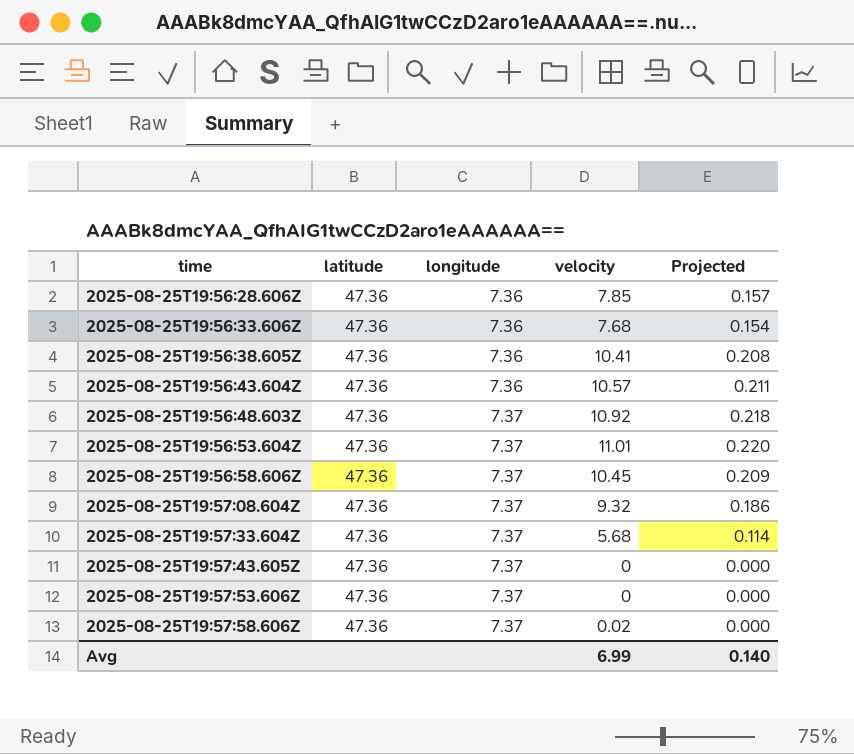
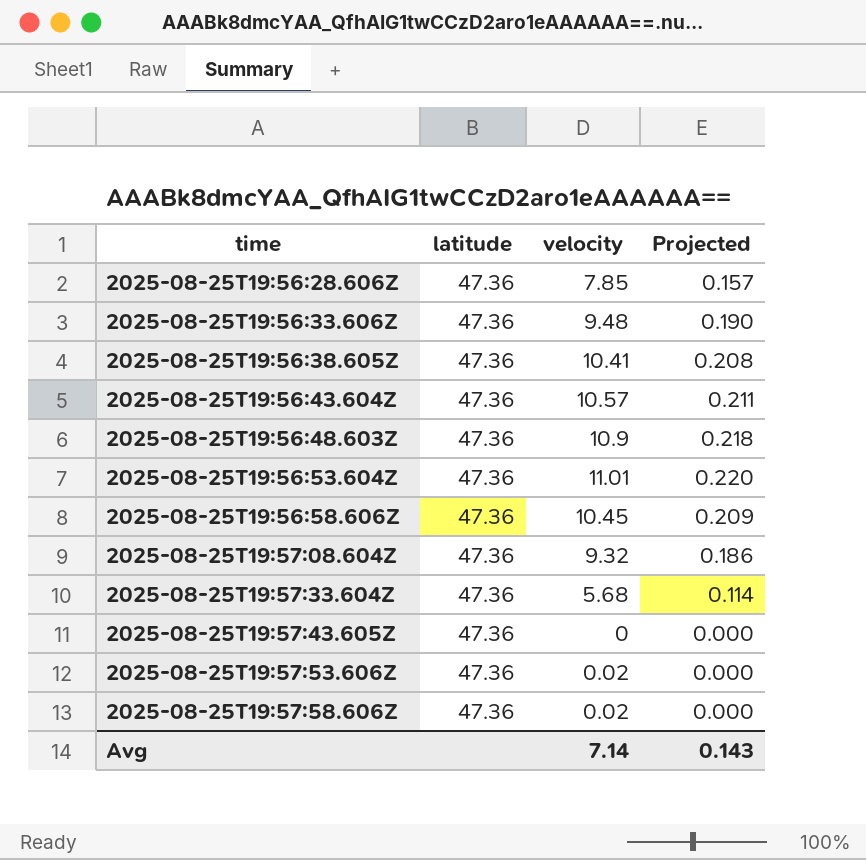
column longitude | position: 3 -> none
2025-08-25T19:56:33.606Z | velocity: 7.68 -> 9.48
2025-08-25T19:56:33.606Z | Projected: 0.154 -> 0.190
2025-08-25T19:56:48.603Z | velocity: 10.92 -> 10.9
2025-08-25T19:57:53.606Z | velocity: 0 -> 0.02
Avg | velocity: 6.99 -> 7.14
Avg | Projected: 0.140 -> 0.143

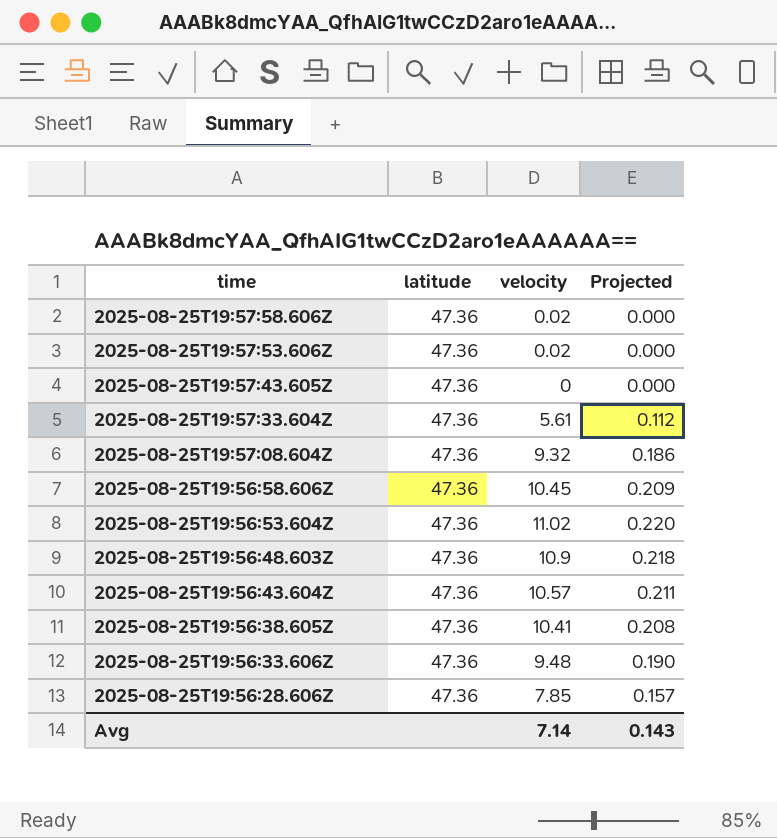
row order: time ascending -> time descending
2025-08-25T19:57:33.604Z | velocity: 5.68 -> 5.61
2025-08-25T19:57:33.604Z | Projected: 0.114 -> 0.112
2025-08-25T19:56:53.604Z | velocity: 11.01 -> 11.02

